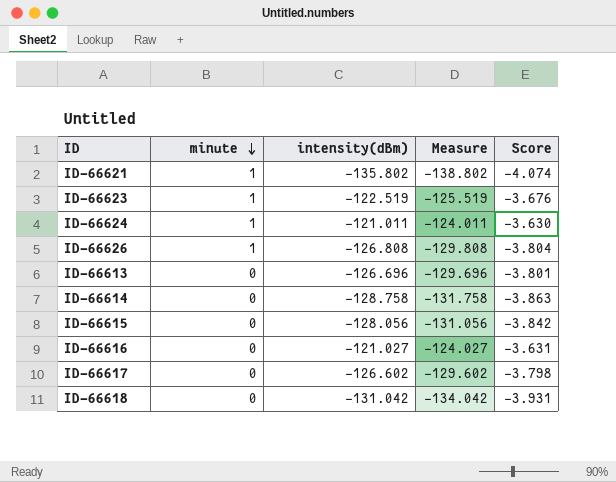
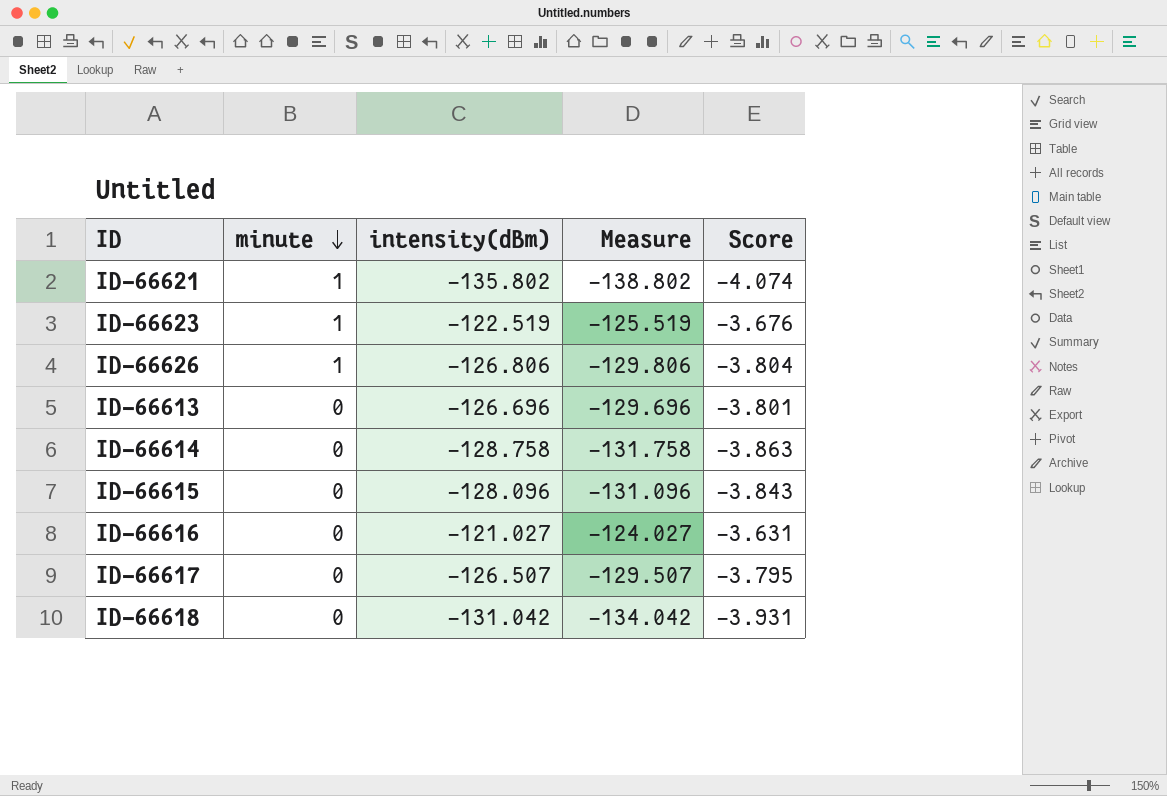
row ID-66624: 1 | -121.011 | -124.011 | -3.630 -> none
ID-66626 | intensity(dBm): -126.808 -> -126.806
ID-66626 | Measure: -129.808 -> -129.806
ID-66615 | intensity(dBm): -128.056 -> -128.096
ID-66615 | Measure: -131.056 -> -131.096
ID-66615 | Score: -3.842 -> -3.843
ID-66617 | intensity(dBm): -126.602 -> -126.507
ID-66617 | Measure: -129.602 -> -129.507
ID-66617 | Score: -3.798 -> -3.795

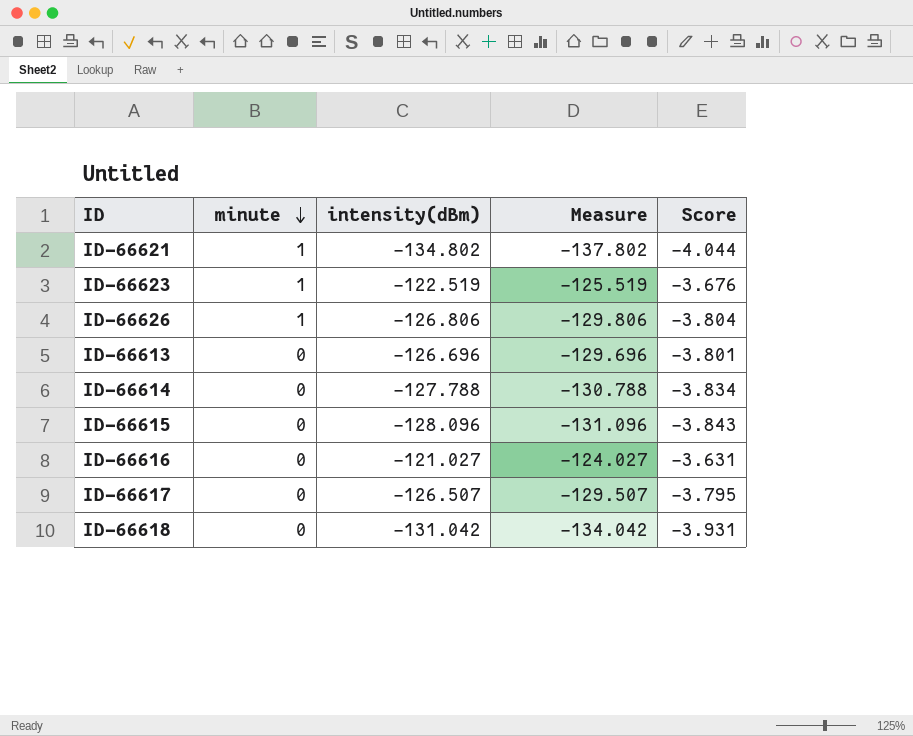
ID-66621 | intensity(dBm): -135.802 -> -134.802
ID-66621 | Measure: -138.802 -> -137.802
ID-66621 | Score: -4.074 -> -4.044
ID-66614 | intensity(dBm): -128.758 -> -127.788
ID-66614 | Measure: -131.758 -> -130.788
ID-66614 | Score: -3.863 -> -3.834

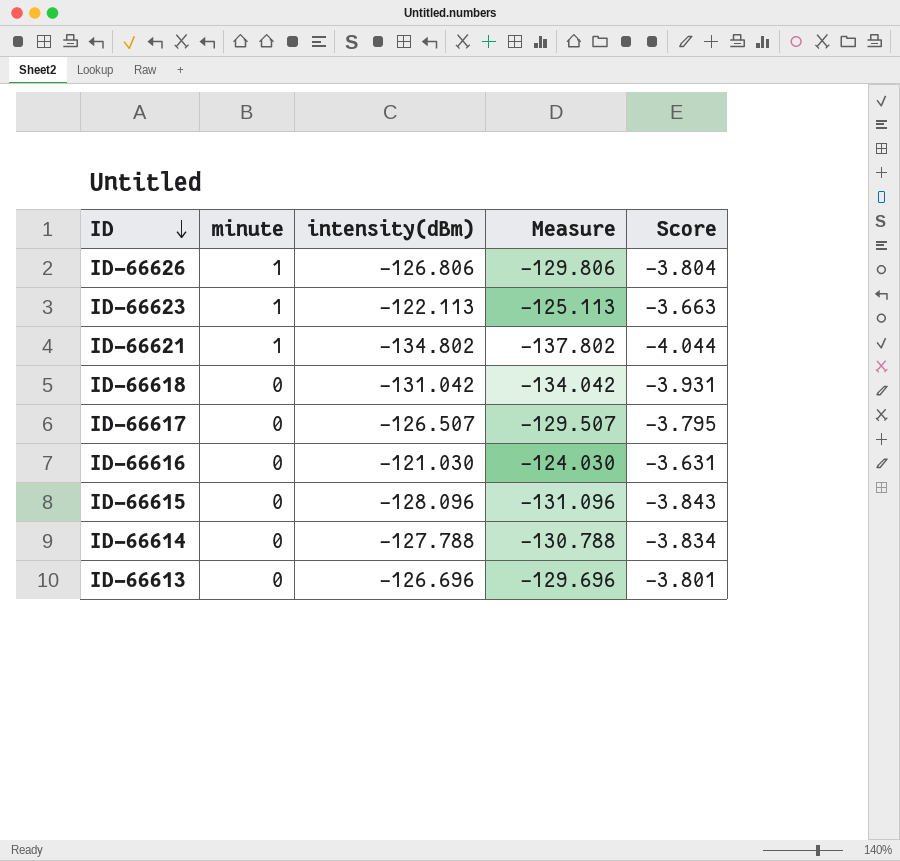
row order: minute descending -> ID descending
ID-66623 | intensity(dBm): -122.519 -> -122.113
ID-66623 | Measure: -125.519 -> -125.113
ID-66623 | Score: -3.676 -> -3.663
ID-66616 | intensity(dBm): -121.027 -> -121.030
ID-66616 | Measure: -124.027 -> -124.030

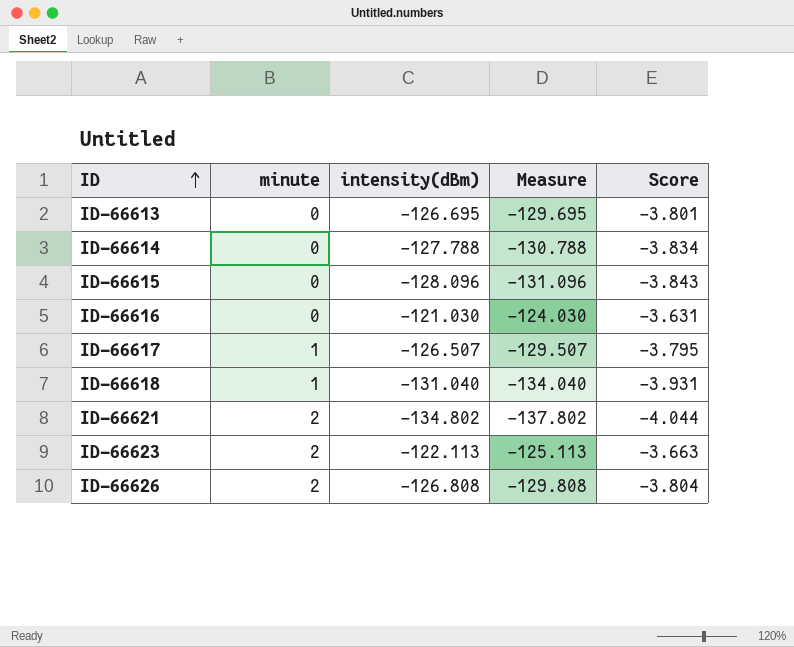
row order: ID descending -> ID ascending
ID-66613 | intensity(dBm): -126.696 -> -126.695
ID-66613 | Measure: -129.696 -> -129.695
ID-66617 | minute: 0 -> 1
ID-66618 | minute: 0 -> 1
ID-66618 | intensity(dBm): -131.042 -> -131.040
ID-66618 | Measure: -134.042 -> -134.040
ID-66621 | minute: 1 -> 2
ID-66623 | minute: 1 -> 2
ID-66626 | minute: 1 -> 2
ID-66626 | intensity(dBm): -126.806 -> -126.808
ID-66626 | Measure: -129.806 -> -129.808

